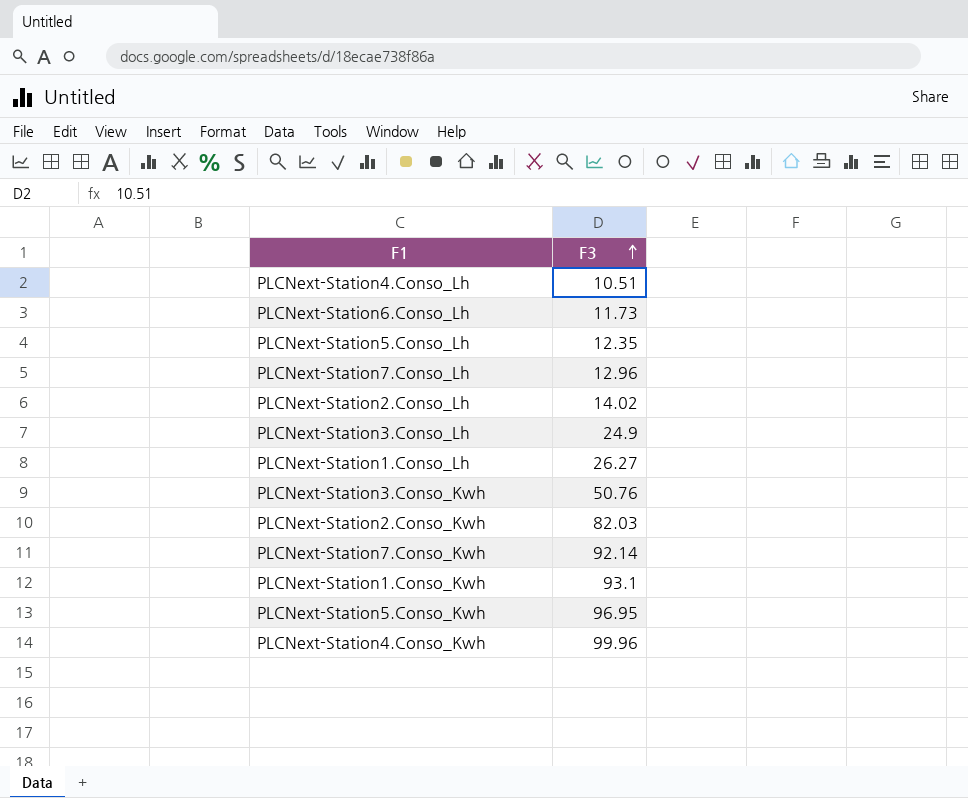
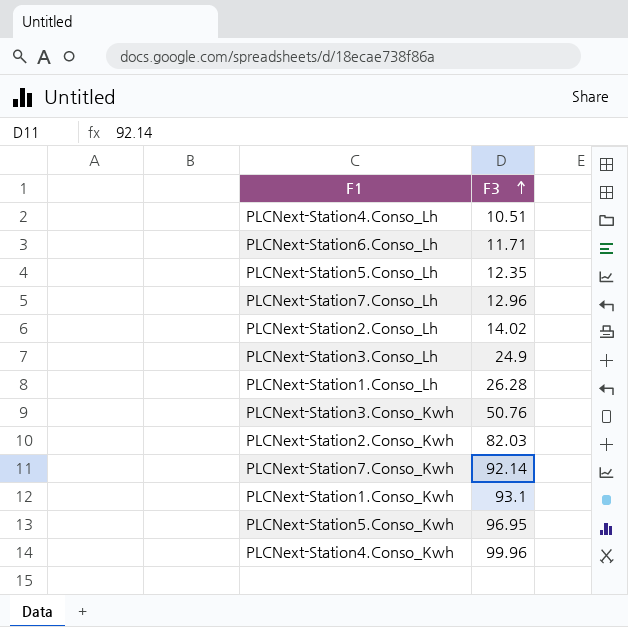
PLCNext-Station6.Conso_Lh | F3: 11.73 -> 11.71
PLCNext-Station1.Conso_Lh | F3: 26.27 -> 26.28

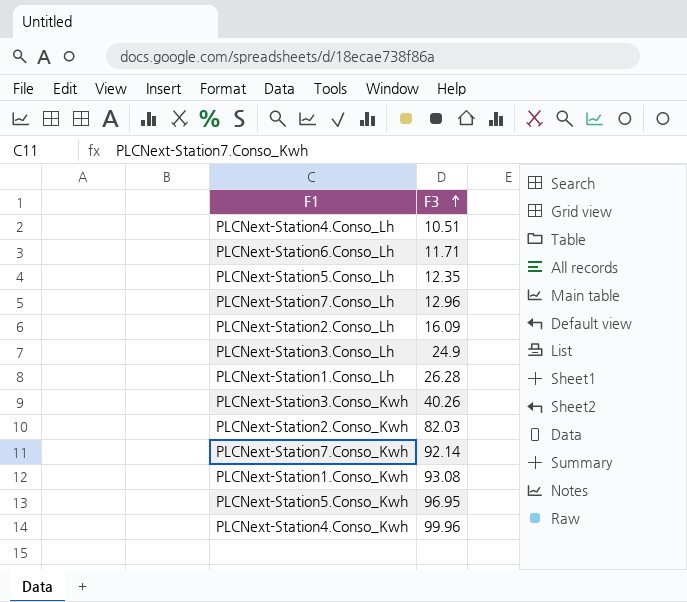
PLCNext-Station2.Conso_Lh | F3: 14.02 -> 16.09
PLCNext-Station3.Conso_Kwh | F3: 50.76 -> 40.26
PLCNext-Station1.Conso_Kwh | F3: 93.1 -> 93.08

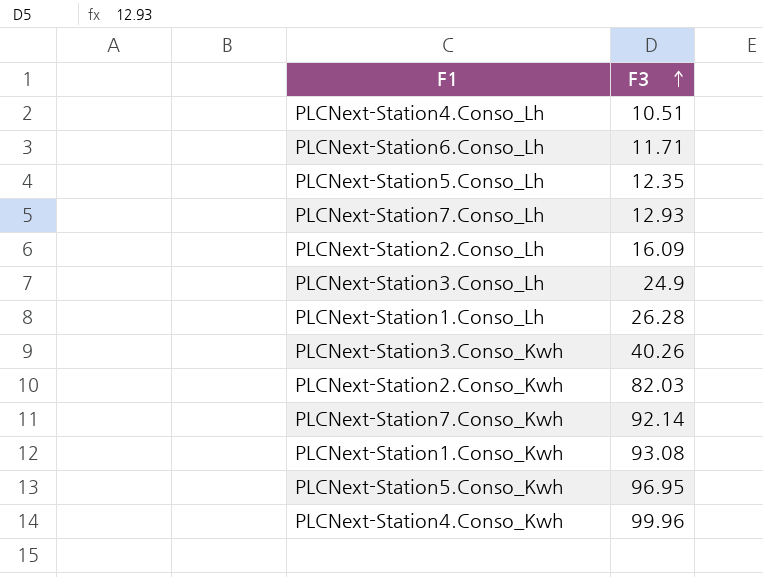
PLCNext-Station7.Conso_Lh | F3: 12.96 -> 12.93

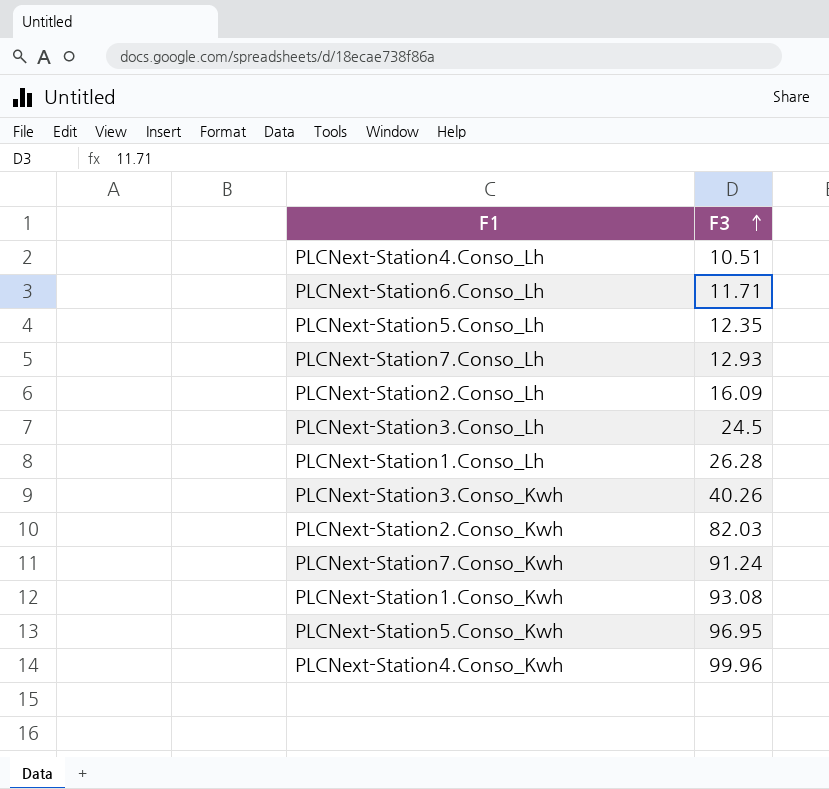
PLCNext-Station3.Conso_Lh | F3: 24.9 -> 24.5
PLCNext-Station7.Conso_Kwh | F3: 92.14 -> 91.24

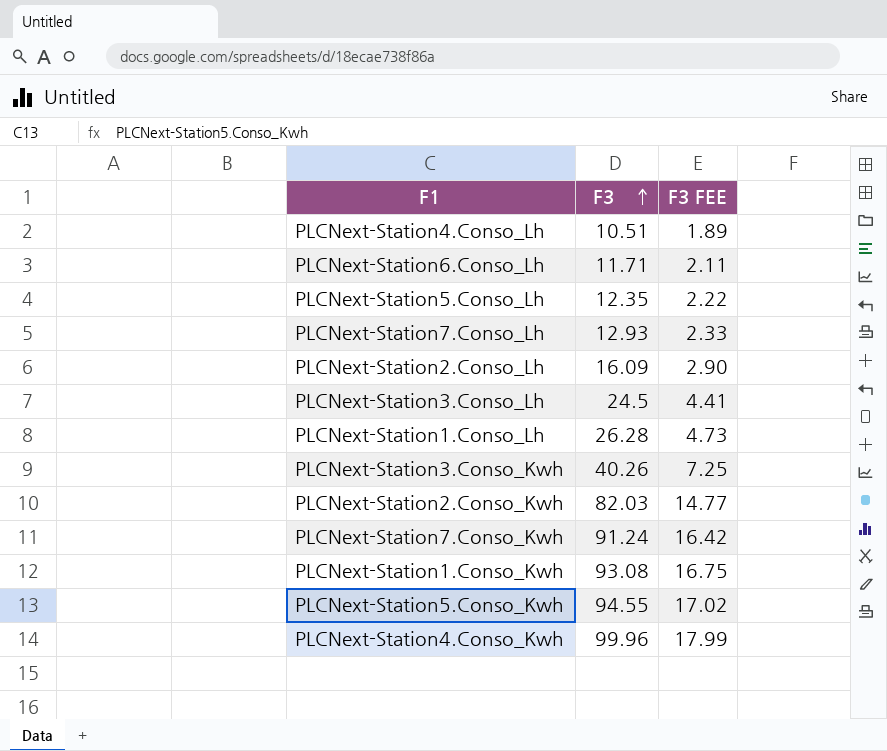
column F3 FEE | formula: none -> [F3] * 0.18
PLCNext-Station5.Conso_Kwh | F3: 96.95 -> 94.55

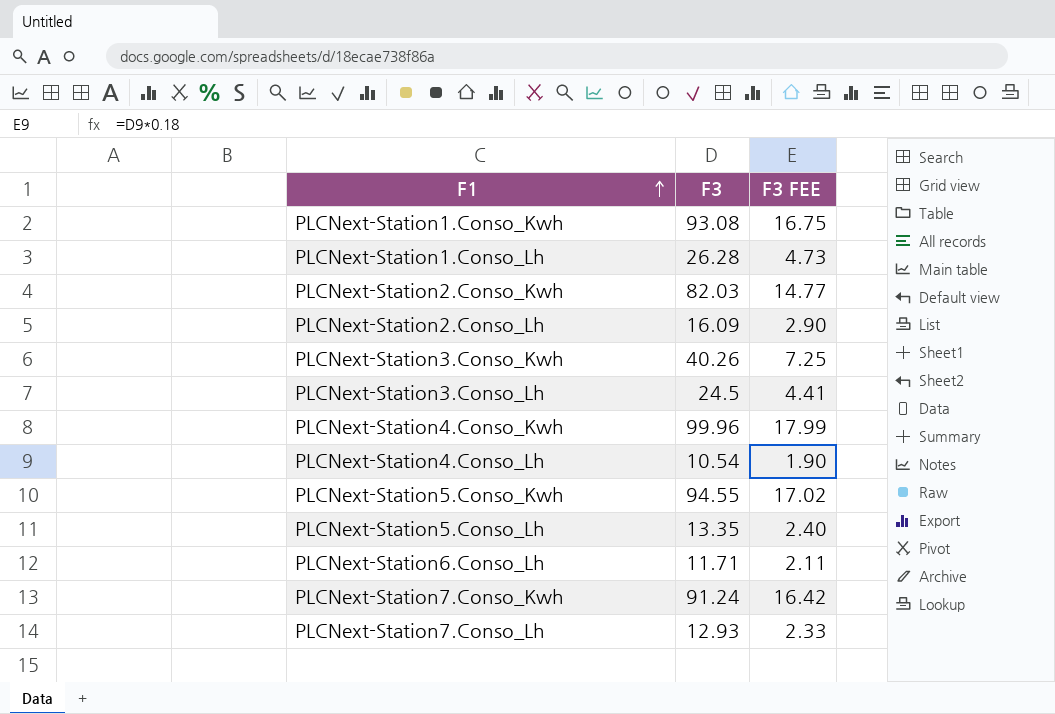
row order: F3 ascending -> F1 ascending
PLCNext-Station4.Conso_Lh | F3: 10.51 -> 10.54
PLCNext-Station4.Conso_Lh | F3 FEE: 1.89 -> 1.90
PLCNext-Station5.Conso_Lh | F3: 12.35 -> 13.35
PLCNext-Station5.Conso_Lh | F3 FEE: 2.22 -> 2.40

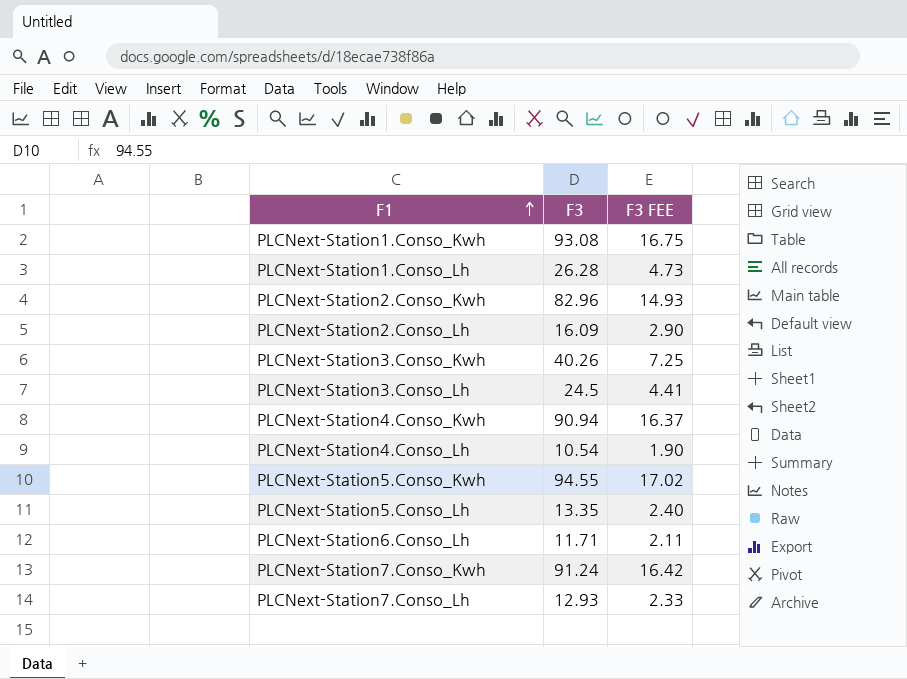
PLCNext-Station2.Conso_Kwh | F3: 82.03 -> 82.96
PLCNext-Station2.Conso_Kwh | F3 FEE: 14.77 -> 14.93
PLCNext-Station4.Conso_Kwh | F3: 99.96 -> 90.94
PLCNext-Station4.Conso_Kwh | F3 FEE: 17.99 -> 16.37

